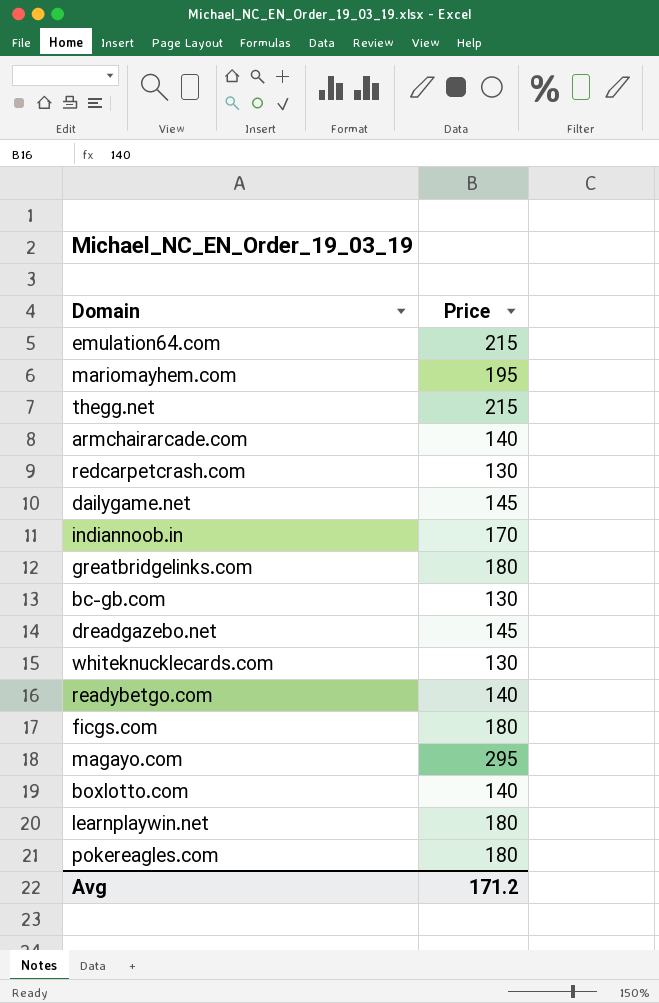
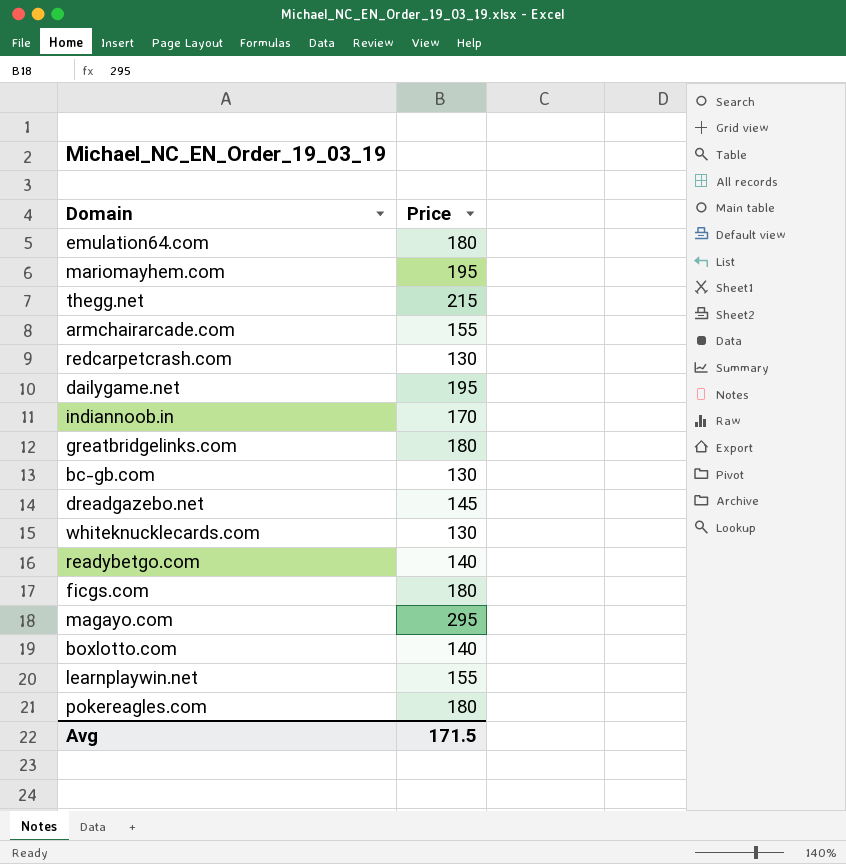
emulation64.com | Price: 215 -> 180
armchairarcade.com | Price: 140 -> 155
dailygame.net | Price: 145 -> 195
learnplaywin.net | Price: 180 -> 155
Avg | Price: 171.2 -> 171.5

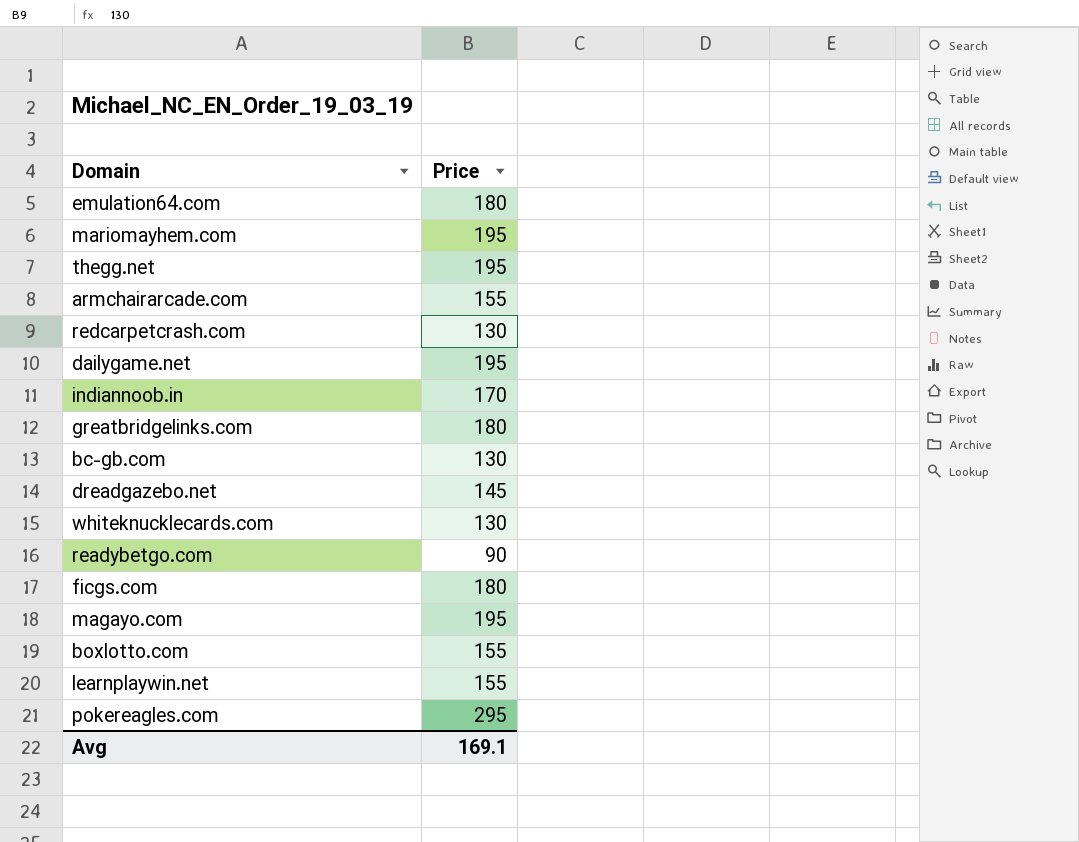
thegg.net | Price: 215 -> 195
readybetgo.com | Price: 140 -> 90
magayo.com | Price: 295 -> 195
boxlotto.com | Price: 140 -> 155
pokereagles.com | Price: 180 -> 295
Avg | Price: 171.5 -> 169.1

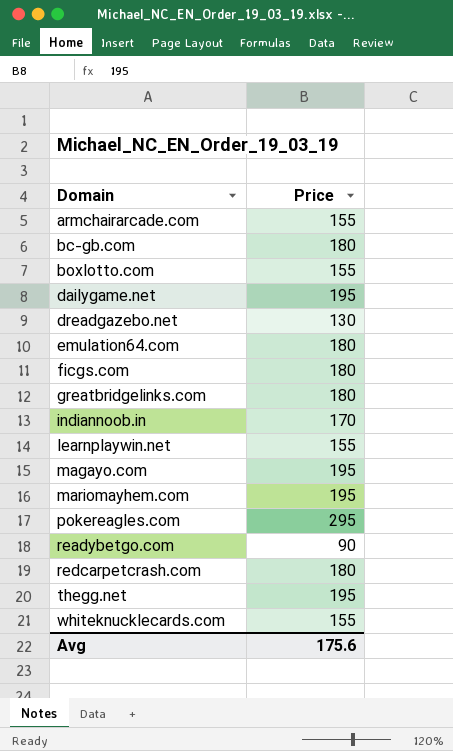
row order: none -> Domain ascending
bc-gb.com | Price: 130 -> 180
dreadgazebo.net | Price: 145 -> 130
redcarpetcrash.com | Price: 130 -> 180
whiteknucklecards.com | Price: 130 -> 155
Avg | Price: 169.1 -> 175.6

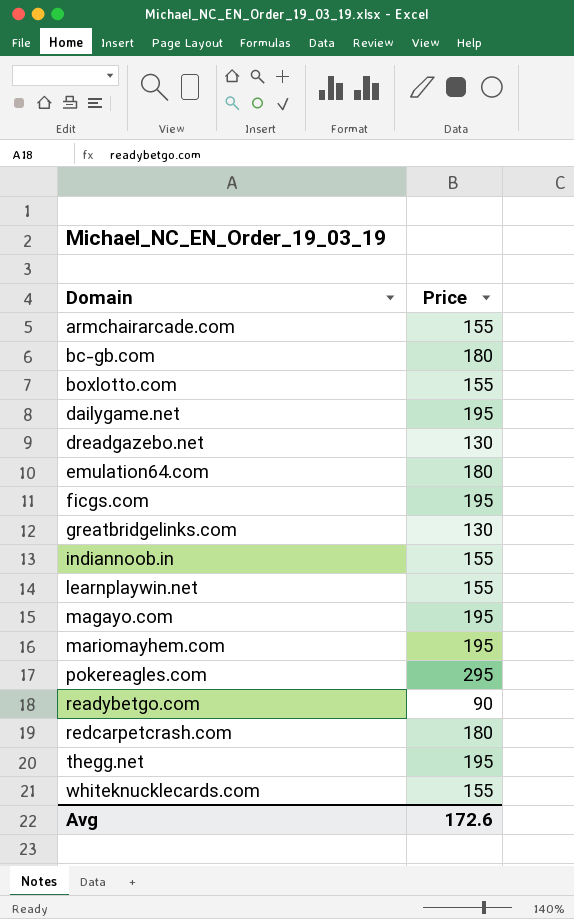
ficgs.com | Price: 180 -> 195
greatbridgelinks.com | Price: 180 -> 130
indiannoob.in | Price: 170 -> 155
Avg | Price: 175.6 -> 172.6

